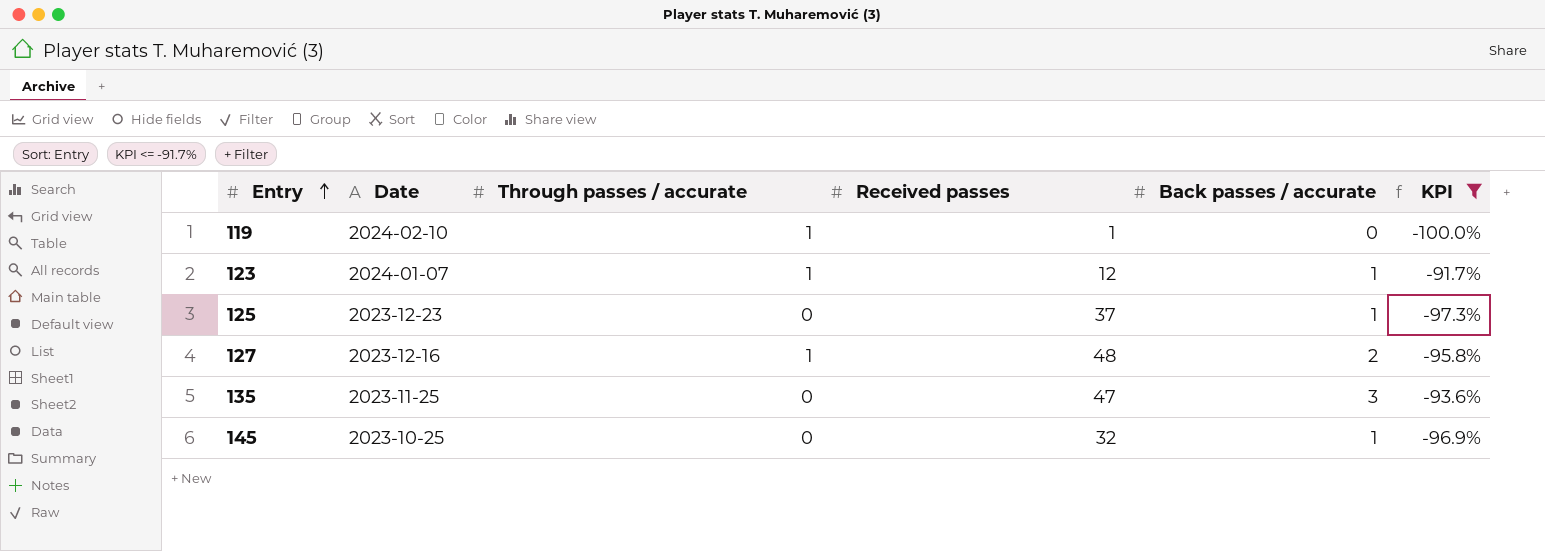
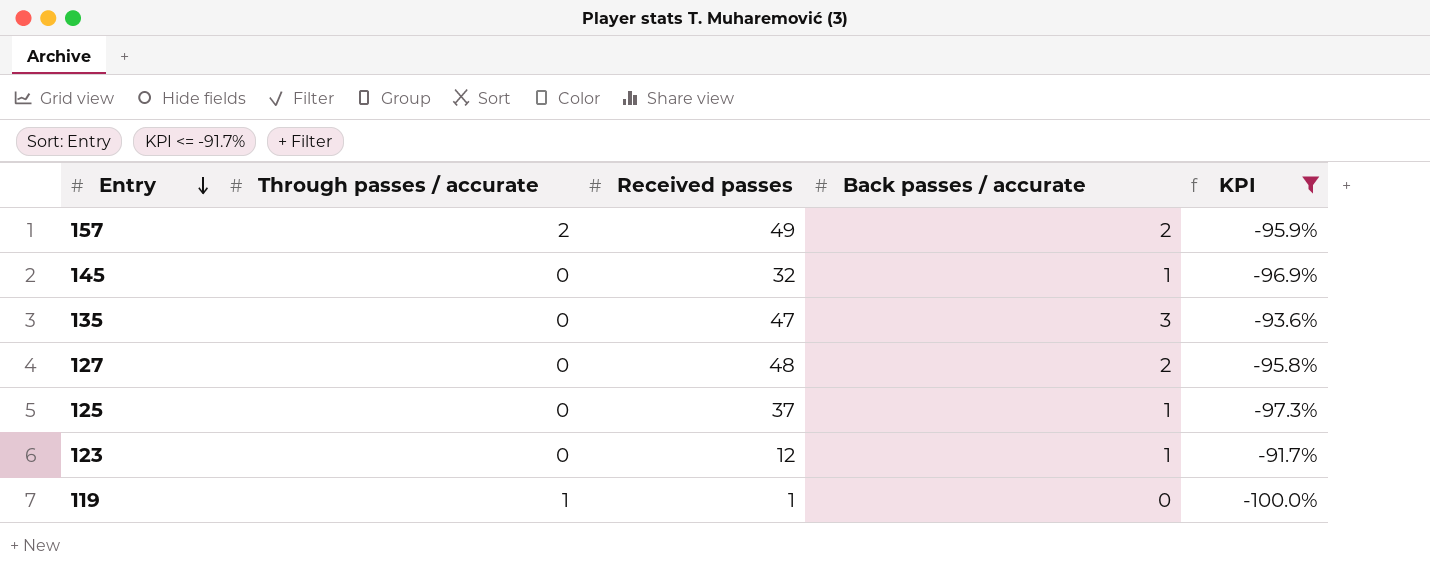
row order: Entry ascending -> Entry descending
column Date | position: 2 -> none
row 157: none -> 2 | 49 | 2 | -95.9%
127 | Through passes / accurate: 1 -> 0
123 | Through passes / accurate: 1 -> 0

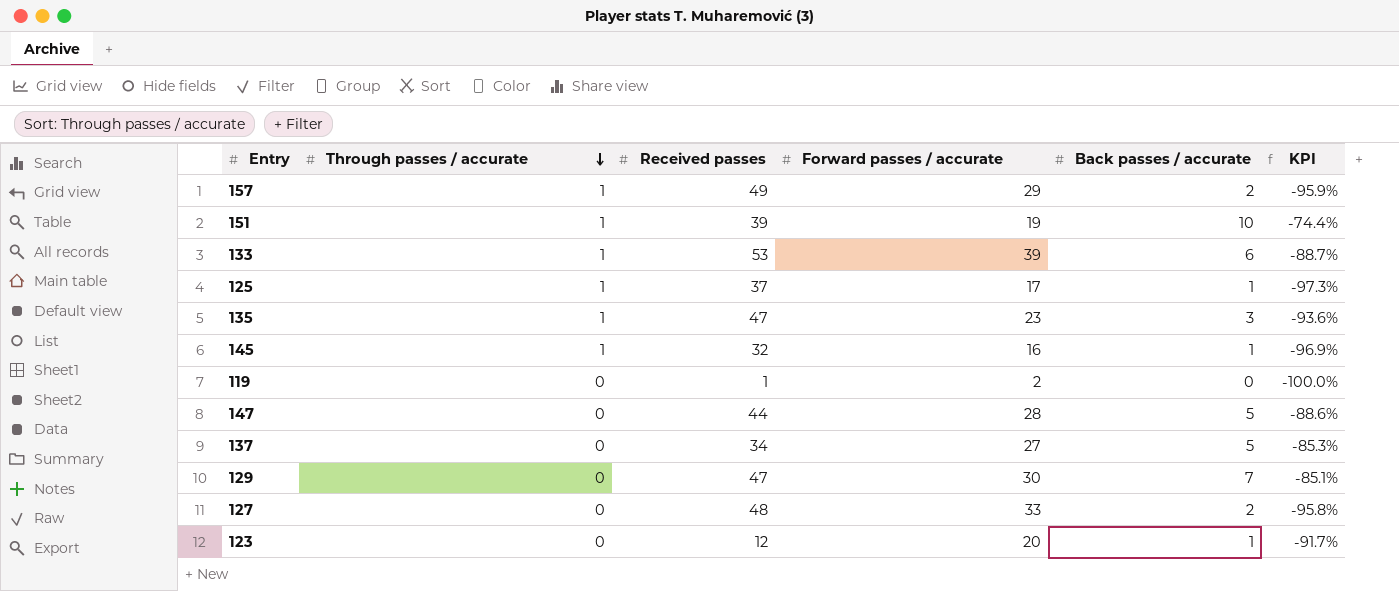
filter: KPI <= -91.7% -> none
row order: Entry descending -> Through passes / accurate descending
column Forward passes / accurate | position: none -> 4
157 | Through passes / accurate: 2 -> 1
125 | Through passes / accurate: 0 -> 1
135 | Through passes / accurate: 0 -> 1
145 | Through passes / accurate: 0 -> 1
119 | Through passes / accurate: 1 -> 0

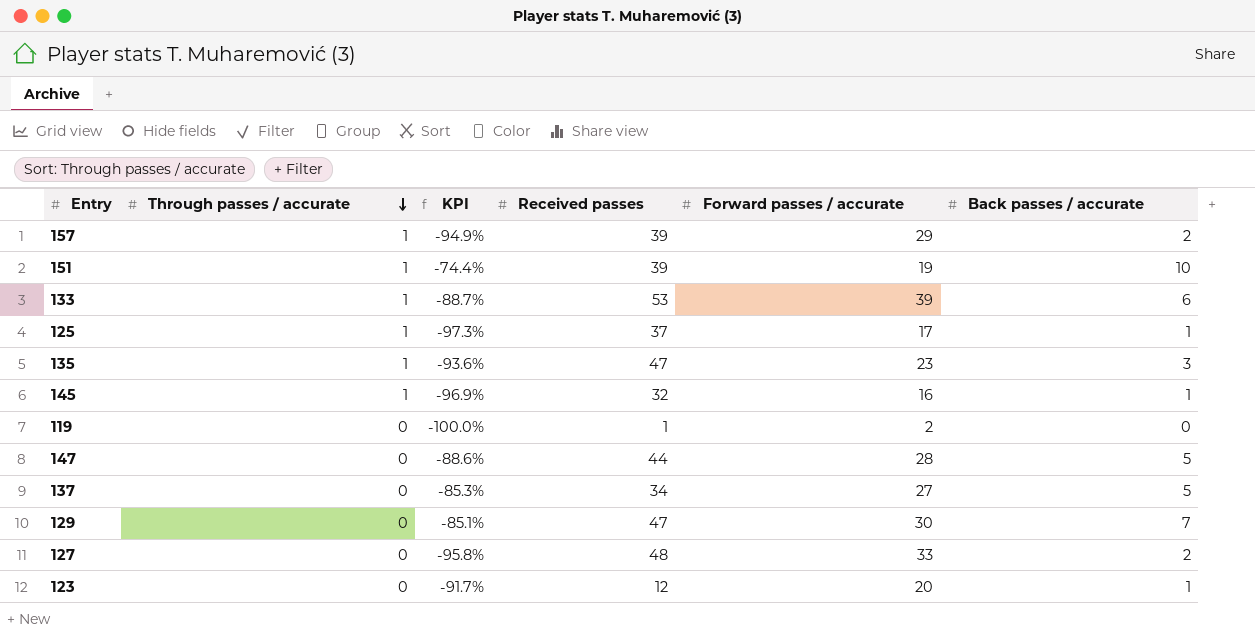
column KPI | position: 6 -> 3
157 | KPI: -95.9% -> -94.9%
157 | Received passes: 49 -> 39

